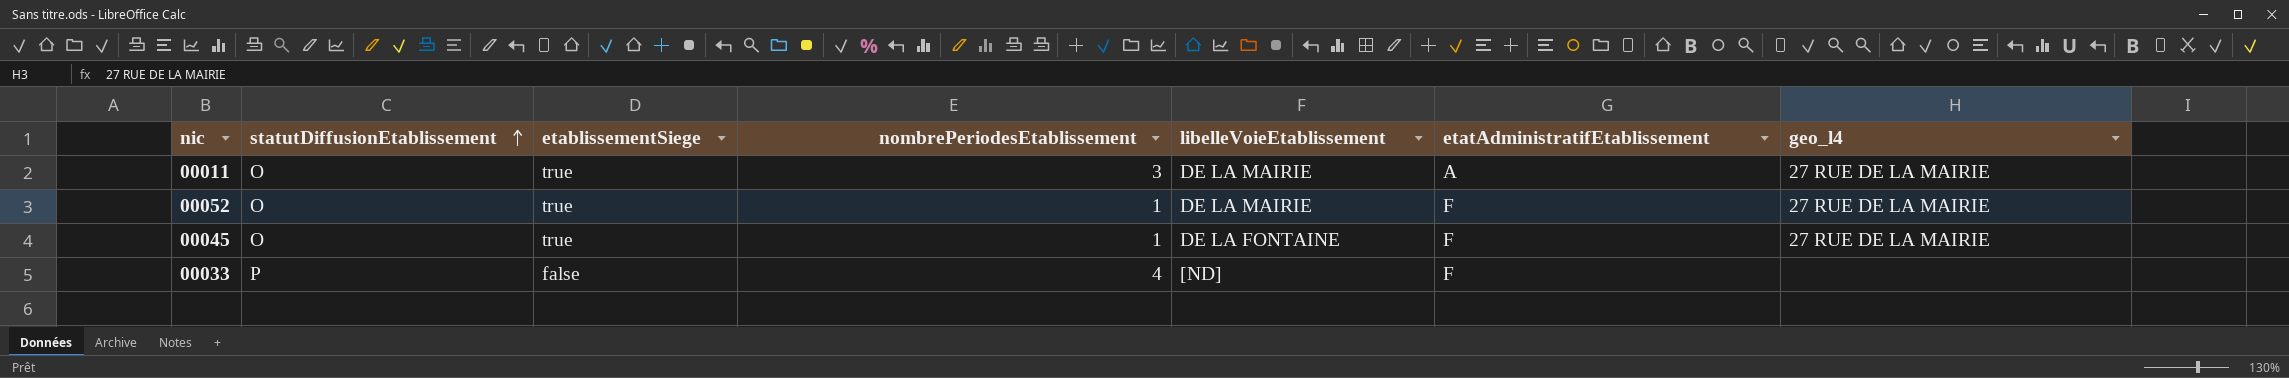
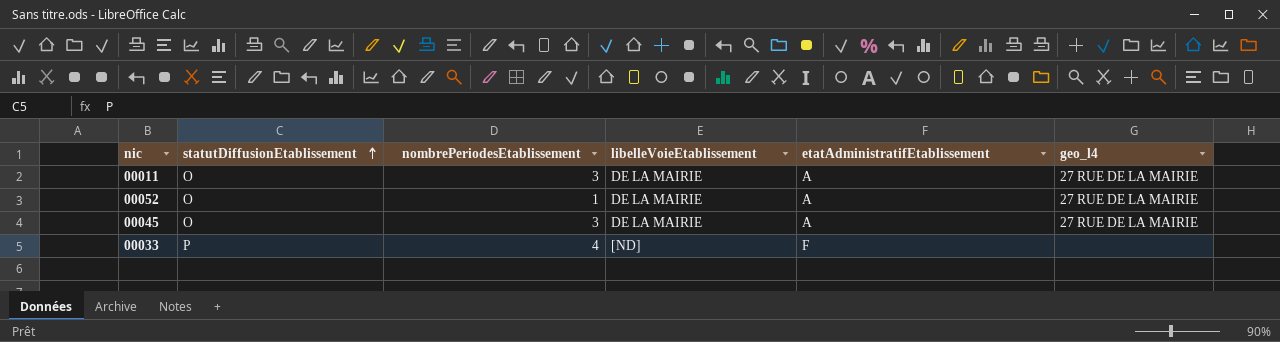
column etablissementSiege | position: 3 -> none
00052 | etatAdministratifEtablissement: F -> A
00045 | nombrePeriodesEtablissement: 1 -> 3
00045 | libelleVoieEtablissement: DE LA FONTAINE -> DE LA MAIRIE
00045 | etatAdministratifEtablissement: F -> A

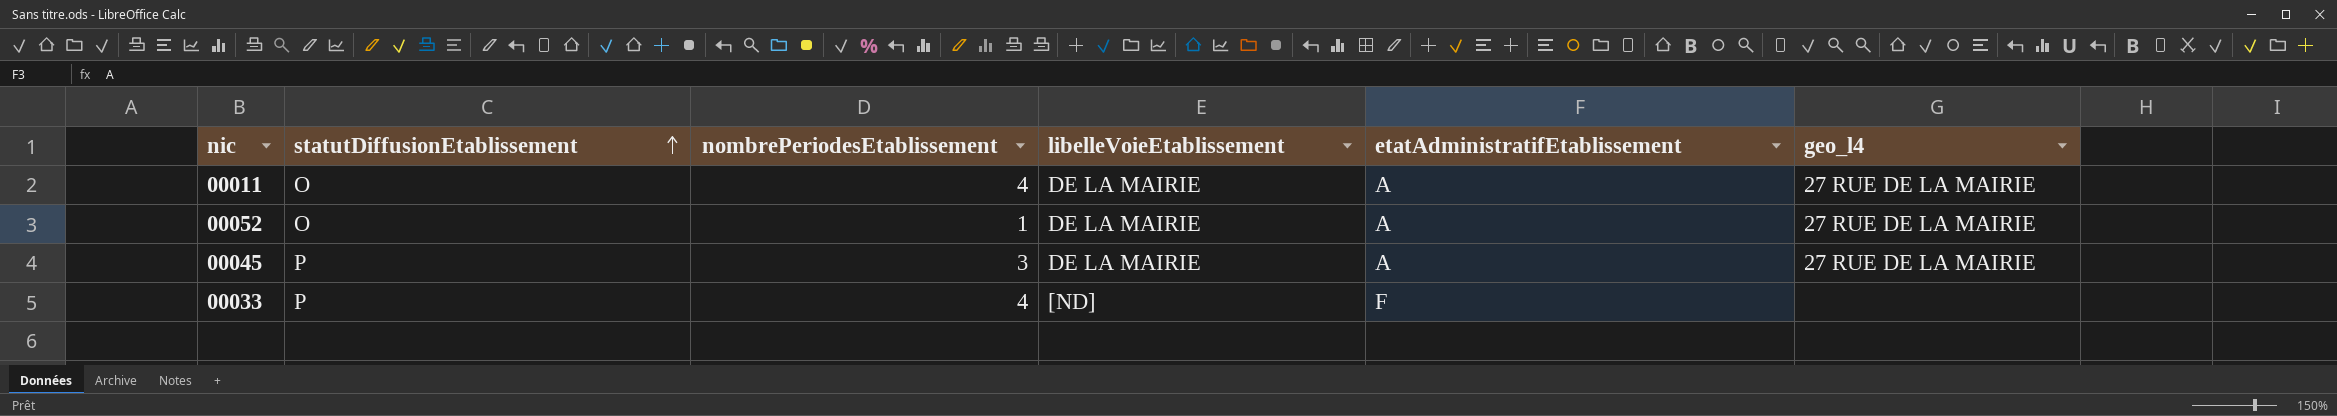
00011 | nombrePeriodesEtablissement: 3 -> 4
00045 | statutDiffusionEtablissement: O -> P

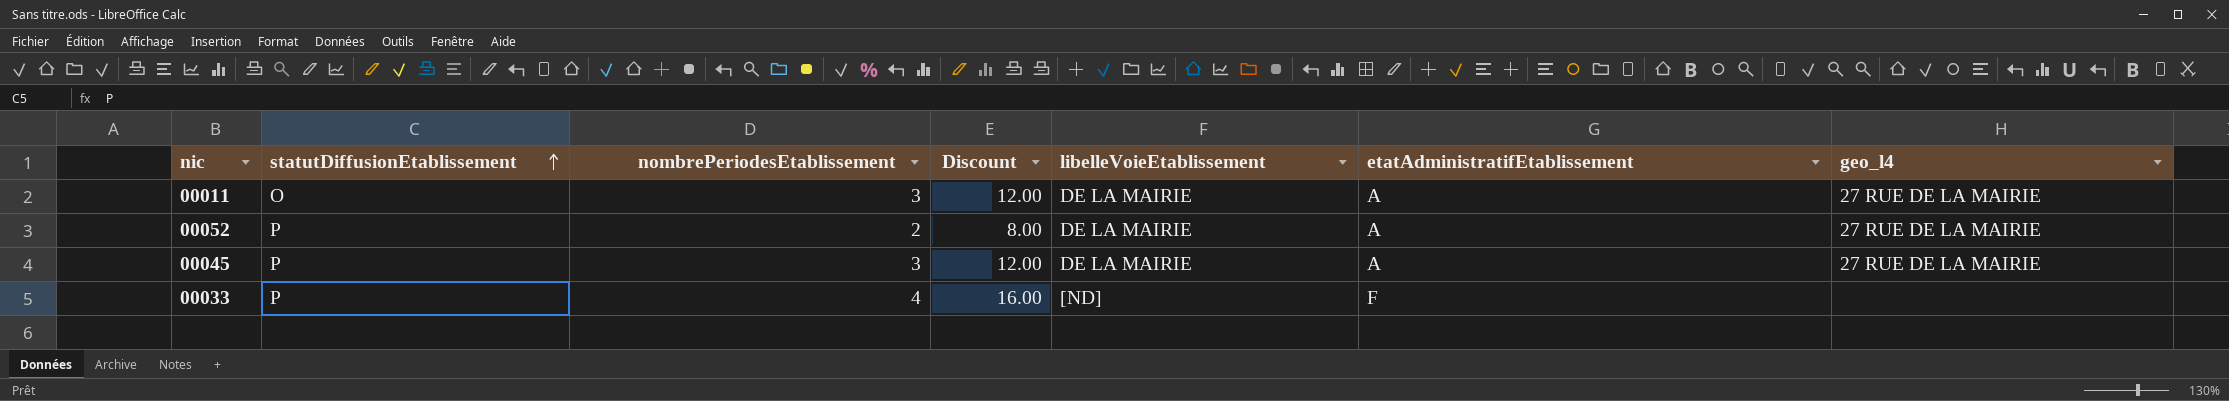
column Discount | formula: none -> [nombrePeriodesEtablissement] * 4
00011 | nombrePeriodesEtablissement: 4 -> 3
00052 | statutDiffusionEtablissement: O -> P
00052 | nombrePeriodesEtablissement: 1 -> 2

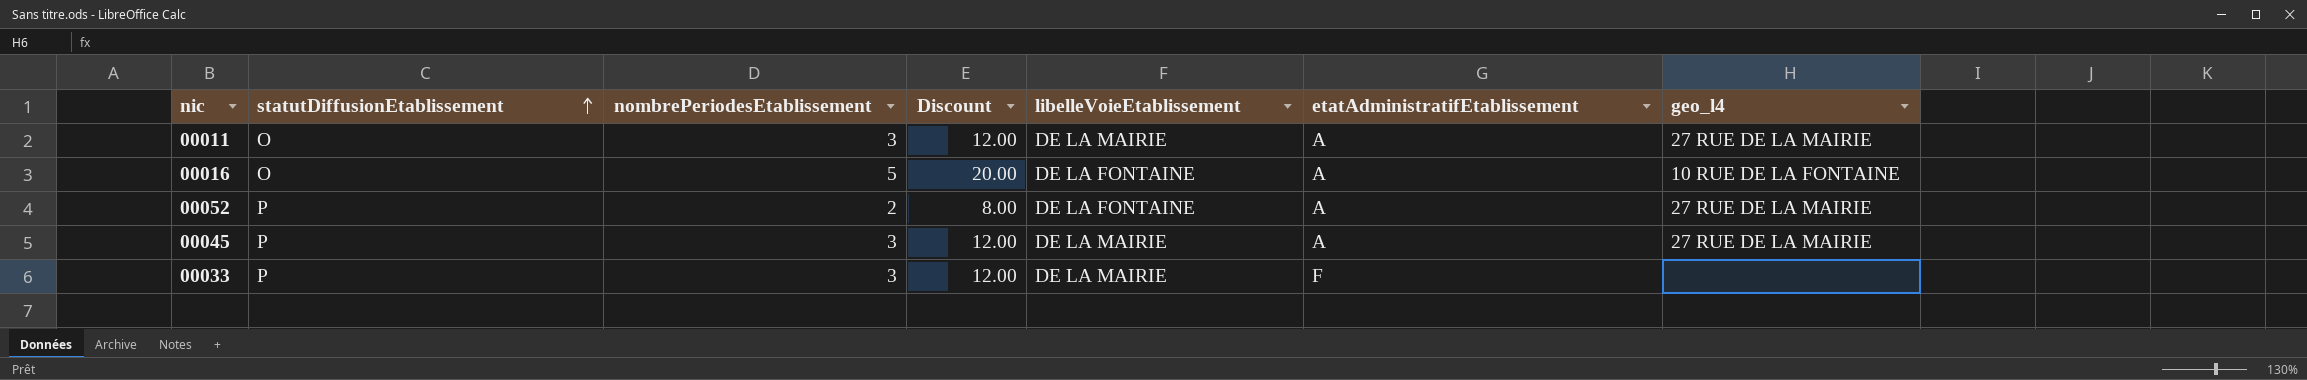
row 00016: none -> O | 5 | 20.00 | DE LA FONTAINE | A | 10 RUE DE LA FONTAINE
00052 | libelleVoieEtablissement: DE LA MAIRIE -> DE LA FONTAINE
00033 | nombrePeriodesEtablissement: 4 -> 3
00033 | Discount: 16.00 -> 12.00
00033 | libelleVoieEtablissement: [ND] -> DE LA MAIRIE

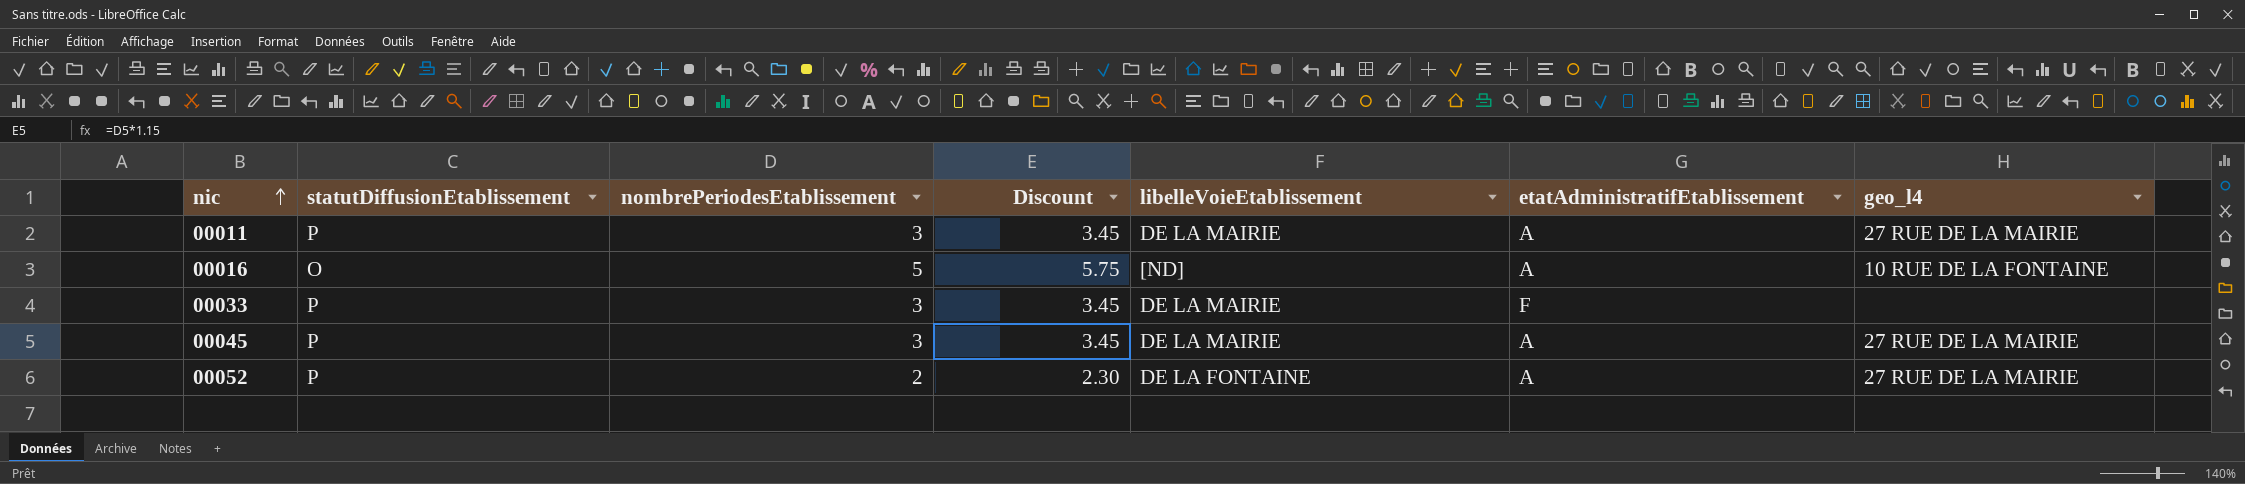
row order: statutDiffusionEtablissement ascending -> nic ascending
column Discount | formula: [nombrePeriodesEtablissement] * 4 -> [nombrePeriodesEtablissement] * 1.15
00011 | statutDiffusionEtablissement: O -> P
00016 | libelleVoieEtablissement: DE LA FONTAINE -> [ND]

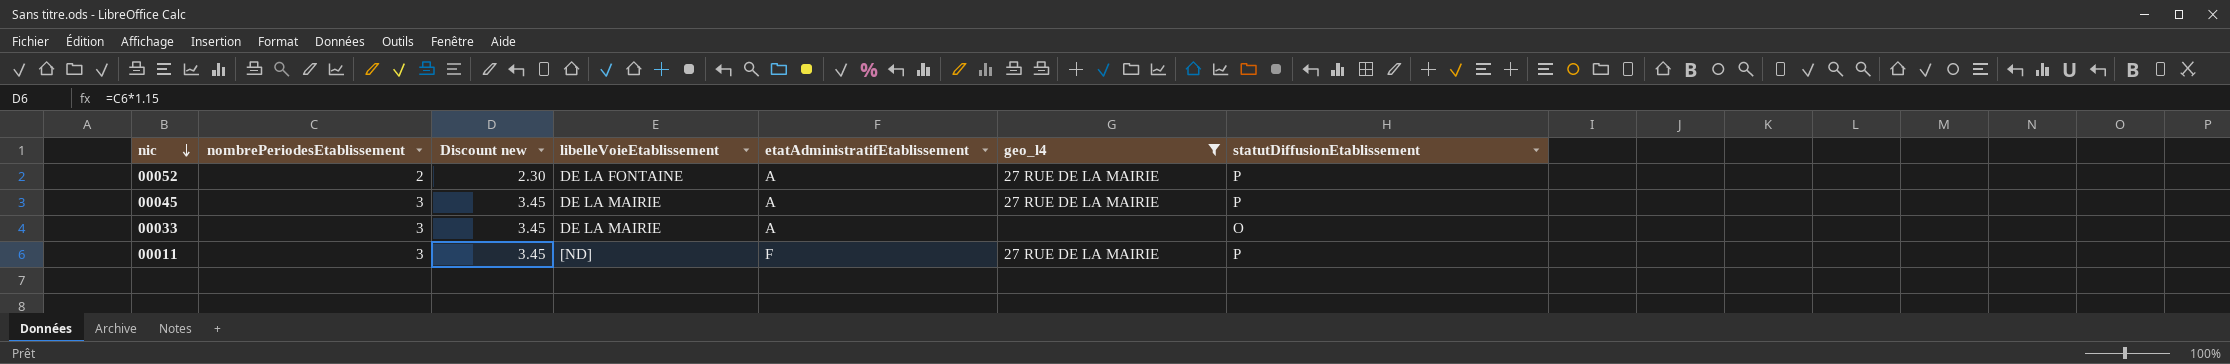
filter: none -> geo_l4 != 10 RUE DE LA FONTAINE
row order: nic ascending -> nic descending
column name: Discount -> Discount new
column statutDiffusionEtablissement | position: 2 -> 7
00033 | etatAdministratifEtablissement: F -> A
00033 | statutDiffusionEtablissement: P -> O
00011 | libelleVoieEtablissement: DE LA MAIRIE -> [ND]
00011 | etatAdministratifEtablissement: A -> F

